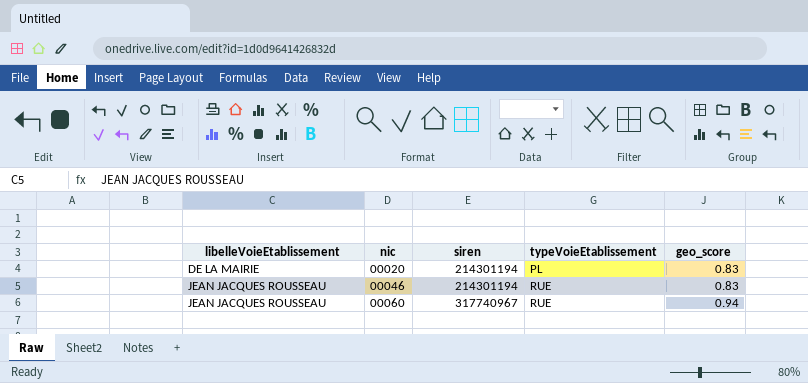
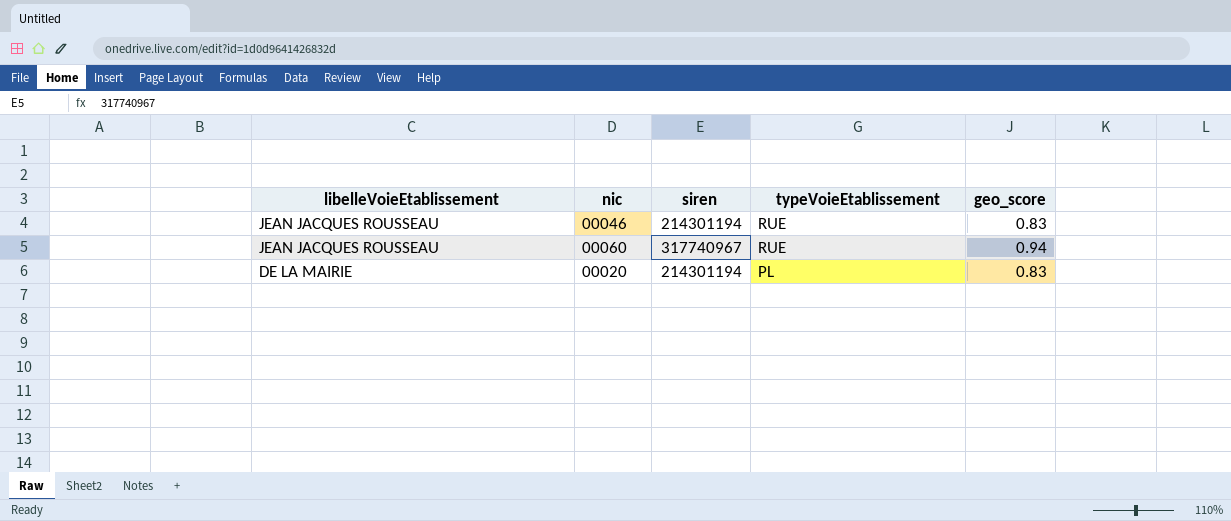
row order: libelleVoieEtablissement ascending -> libelleVoieEtablissement descending

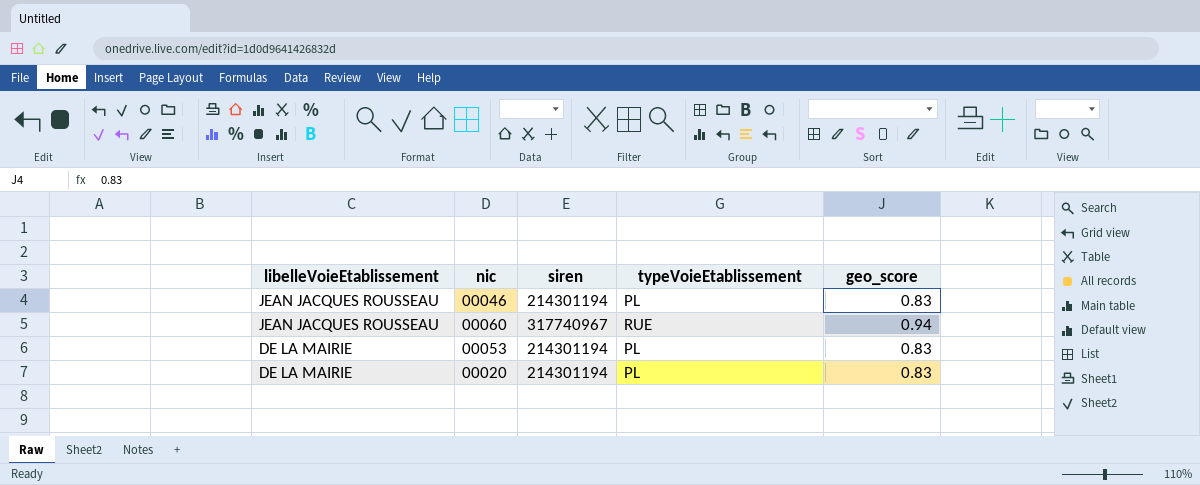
00046 | typeVoieEtablissement: RUE -> PL
row 00053: none -> DE LA MAIRIE | 214301194 | PL | 0.83

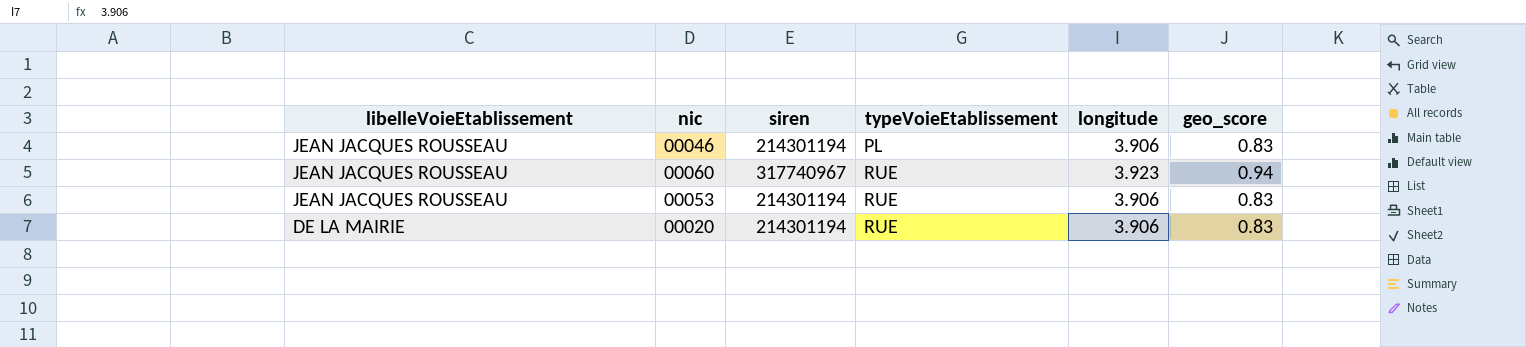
column longitude | position: none -> 5
00053 | libelleVoieEtablissement: DE LA MAIRIE -> JEAN JACQUES ROUSSEAU
00053 | typeVoieEtablissement: PL -> RUE
00020 | typeVoieEtablissement: PL -> RUE

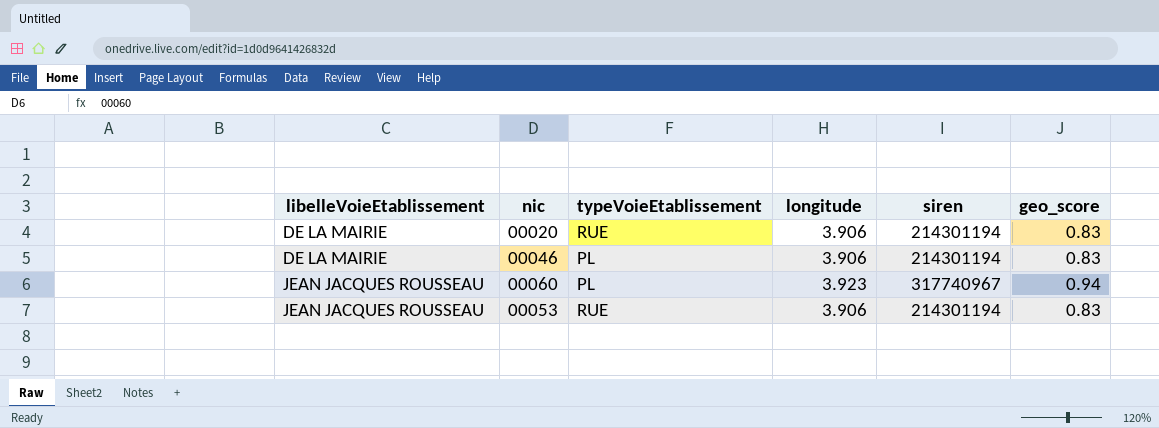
row order: libelleVoieEtablissement descending -> libelleVoieEtablissement ascending
column siren | position: 3 -> 5
00046 | libelleVoieEtablissement: JEAN JACQUES ROUSSEAU -> DE LA MAIRIE
00060 | typeVoieEtablissement: RUE -> PL

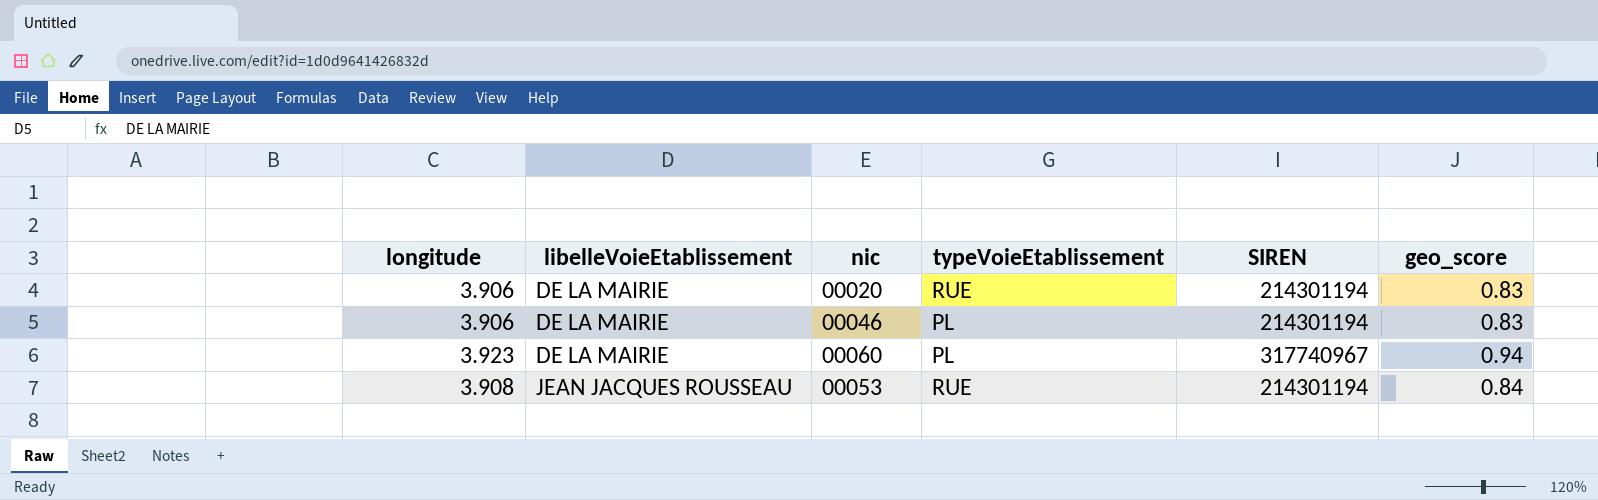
column longitude | position: 4 -> 1
column name: siren -> SIREN
00060 | libelleVoieEtablissement: JEAN JACQUES ROUSSEAU -> DE LA MAIRIE
00053 | longitude: 3.906 -> 3.908
00053 | geo_score: 0.83 -> 0.84

